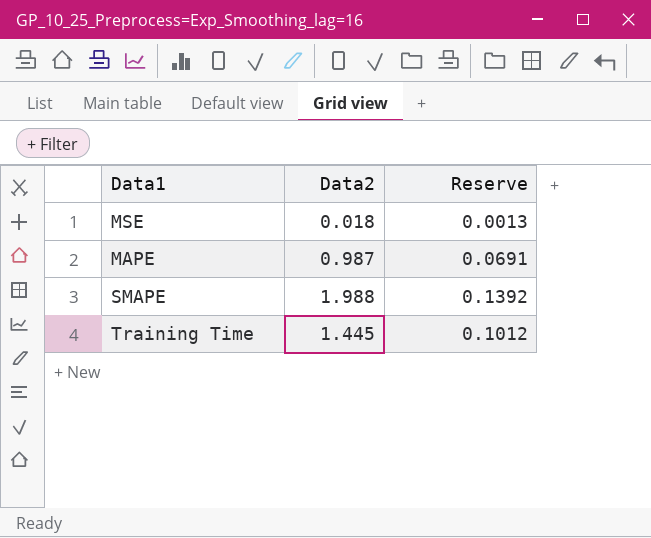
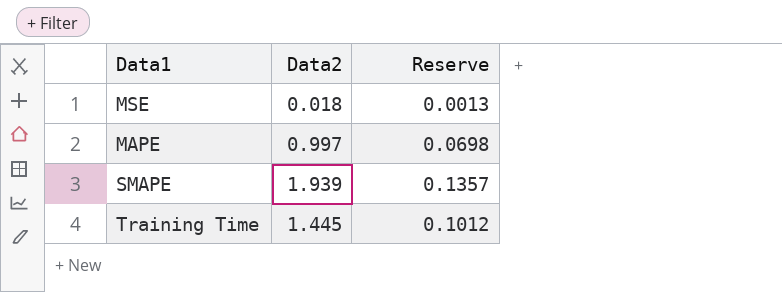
MAPE | Data2: 0.987 -> 0.997
MAPE | Reserve: 0.0691 -> 0.0698
SMAPE | Data2: 1.988 -> 1.939
SMAPE | Reserve: 0.1392 -> 0.1357

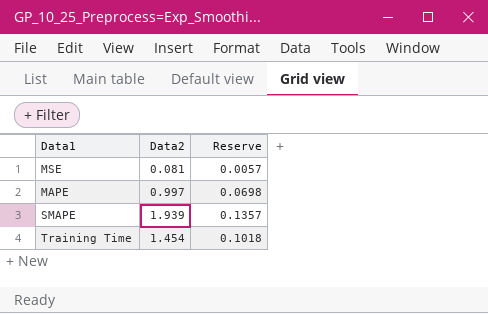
MSE | Data2: 0.018 -> 0.081
MSE | Reserve: 0.0013 -> 0.0057
Training Time | Data2: 1.445 -> 1.454
Training Time | Reserve: 0.1012 -> 0.1018

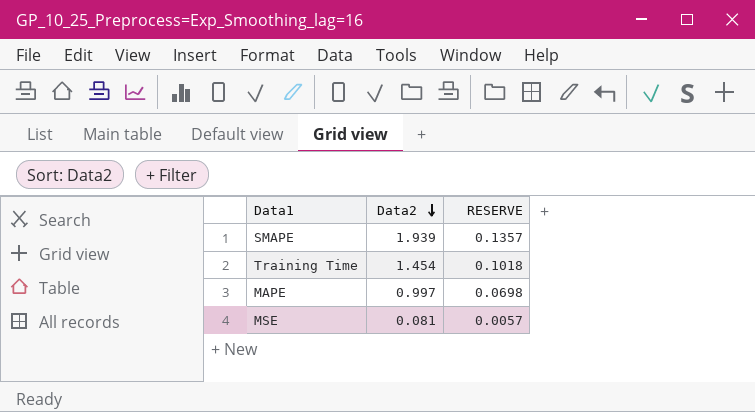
row order: none -> Data2 descending
column name: Reserve -> RESERVE

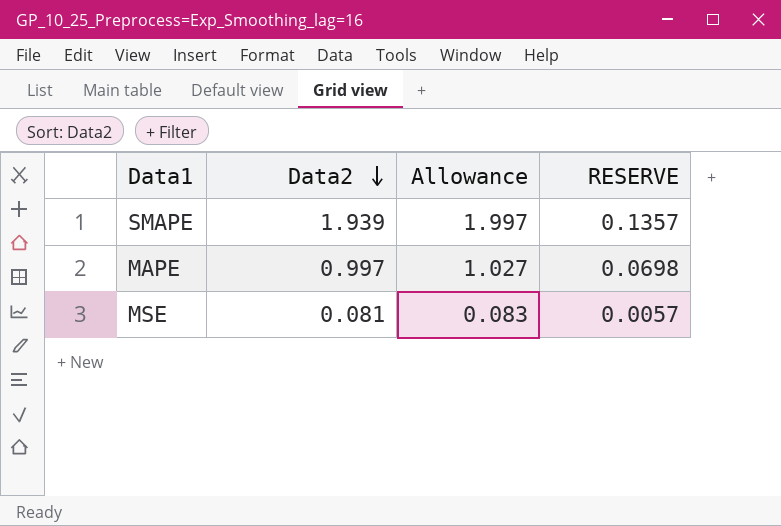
column Allowance | formula: none -> [Data2] * 1.03
row Training Time: 1.454 | 0.1018 -> none

